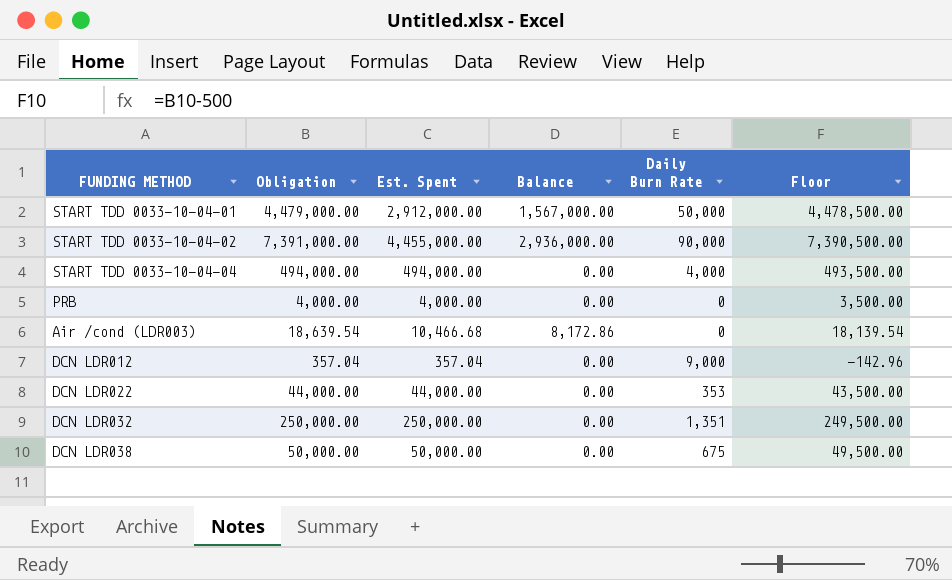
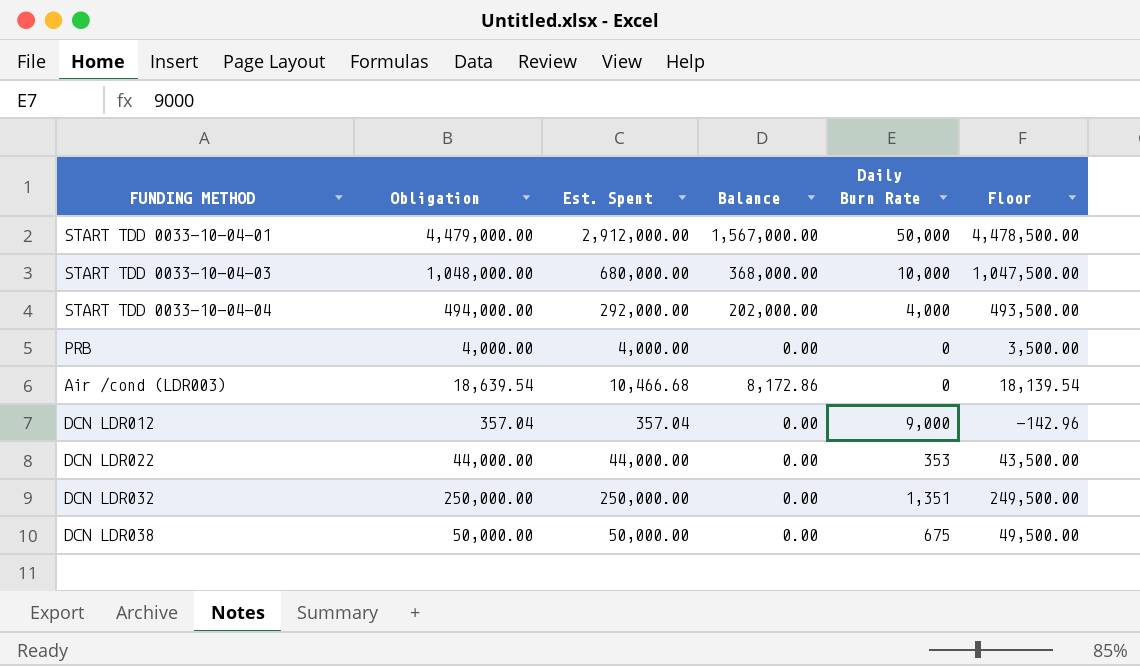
row START TDD 0033-10-04-02: 7,391,000.00 | 4,455,000.00 | 2,936,000.00 | 90,000 | 7,390,500.00 -> none
row START TDD 0033-10-04-03: none -> 1,048,000.00 | 680,000.00 | 368,000.00 | 10,000 | 1,047,500.00
START TDD 0033-10-04-04 | Est. Spent: 494,000.00 -> 292,000.00
START TDD 0033-10-04-04 | Balance: 0.00 -> 202,000.00

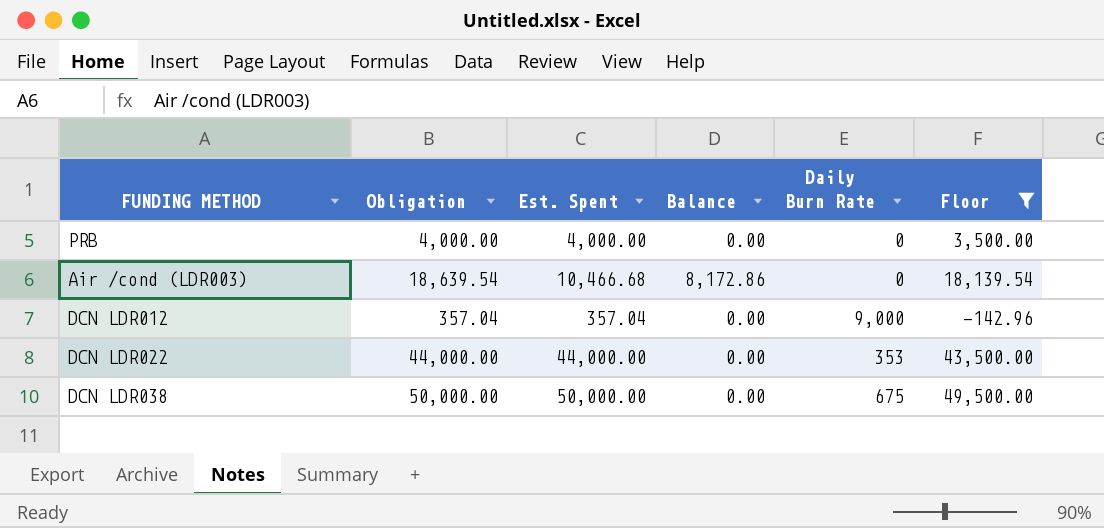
filter: none -> Floor <= 49,500.00

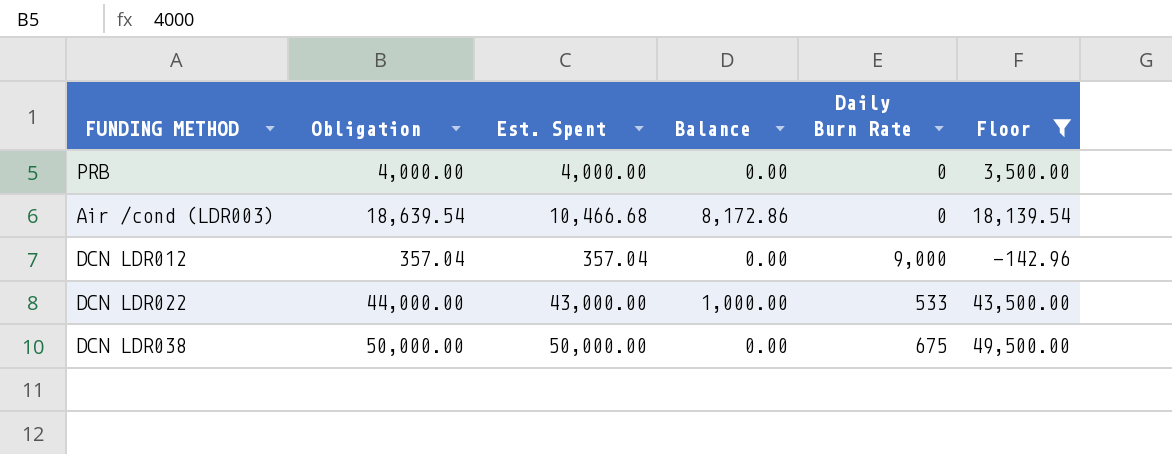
DCN LDR022 | Est. Spent: 44,000.00 -> 43,000.00
DCN LDR022 | Balance: 0.00 -> 1,000.00
DCN LDR022 | Daily Burn Rate: 353 -> 533

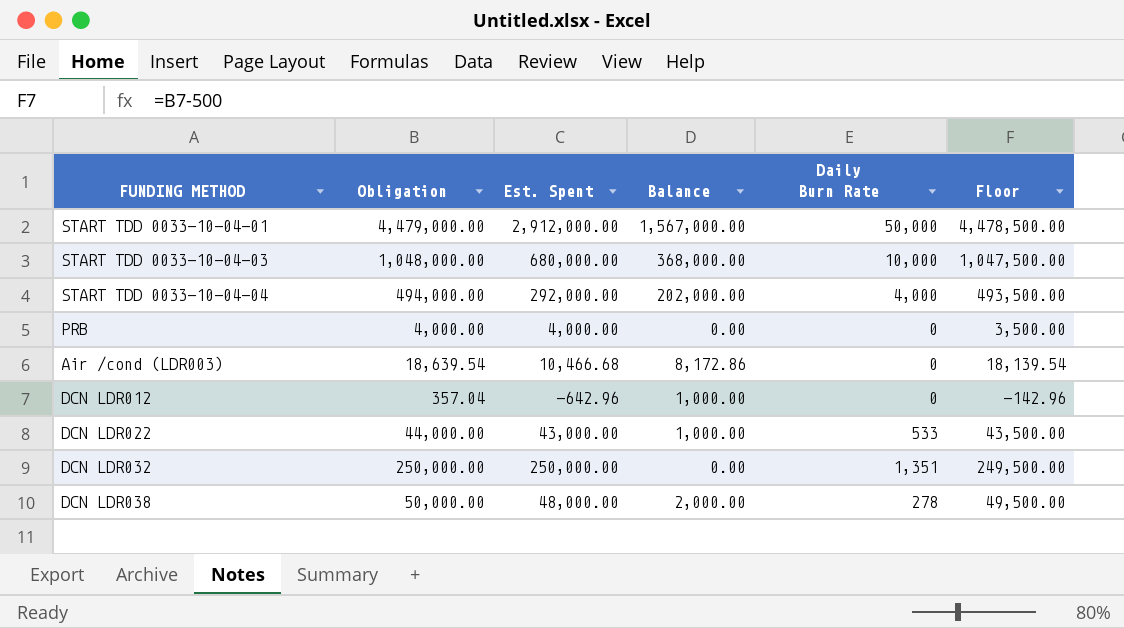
filter: Floor <= 49,500.00 -> none
DCN LDR012 | Est. Spent: 357.04 -> -642.96
DCN LDR012 | Balance: 0.00 -> 1,000.00
DCN LDR012 | Daily Burn Rate: 9,000 -> 0
DCN LDR038 | Est. Spent: 50,000.00 -> 48,000.00
DCN LDR038 | Balance: 0.00 -> 2,000.00
DCN LDR038 | Daily Burn Rate: 675 -> 278

